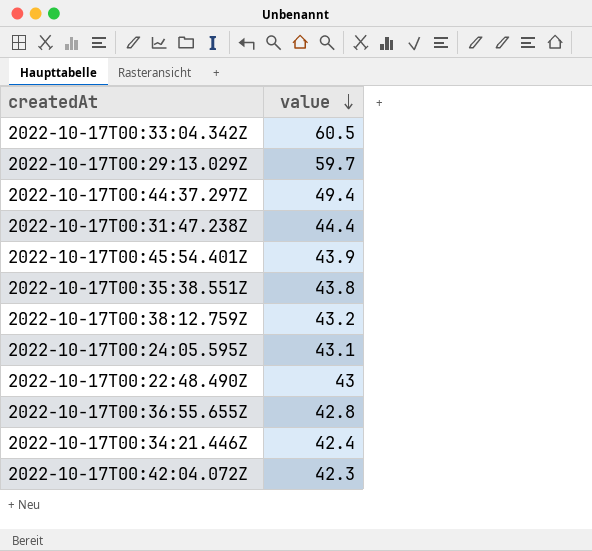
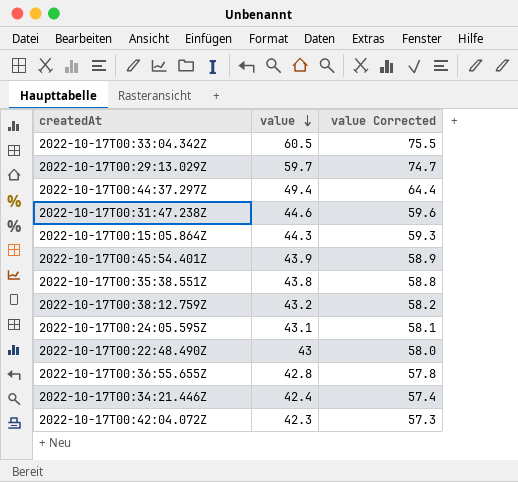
column value Corrected | formula: none -> [value] + 15
2022-10-17T00:31:47.238Z | value: 44.4 -> 44.6
row 2022-10-17T00:15:05.864Z: none -> 44.3 | 59.3

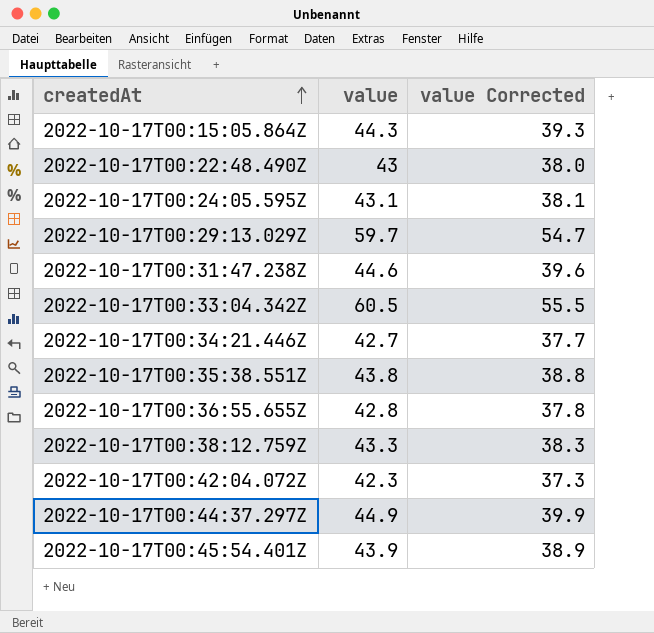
row order: value descending -> createdAt ascending
column value Corrected | formula: [value] + 15 -> [value] - 5
2022-10-17T00:34:21.446Z | value: 42.4 -> 42.7
2022-10-17T00:38:12.759Z | value: 43.2 -> 43.3
2022-10-17T00:44:37.297Z | value: 49.4 -> 44.9

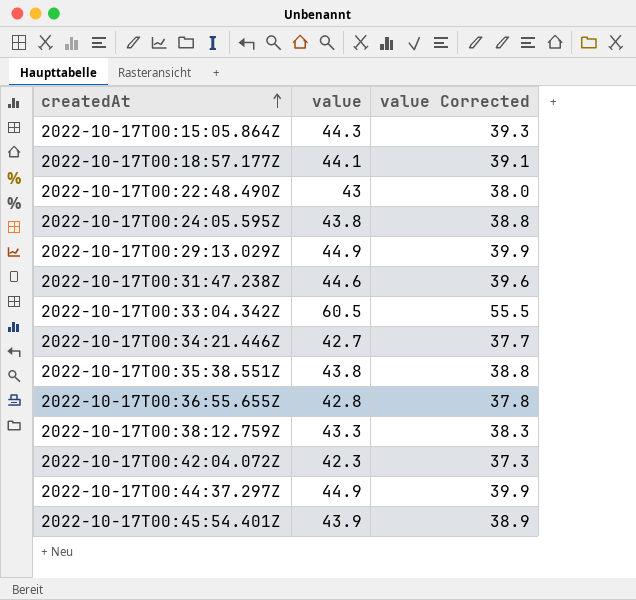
row 2022-10-17T00:18:57.177Z: none -> 44.1 | 39.1
2022-10-17T00:24:05.595Z | value: 43.1 -> 43.8
2022-10-17T00:24:05.595Z | value Corrected: 38.1 -> 38.8
2022-10-17T00:29:13.029Z | value: 59.7 -> 44.9
2022-10-17T00:29:13.029Z | value Corrected: 54.7 -> 39.9

